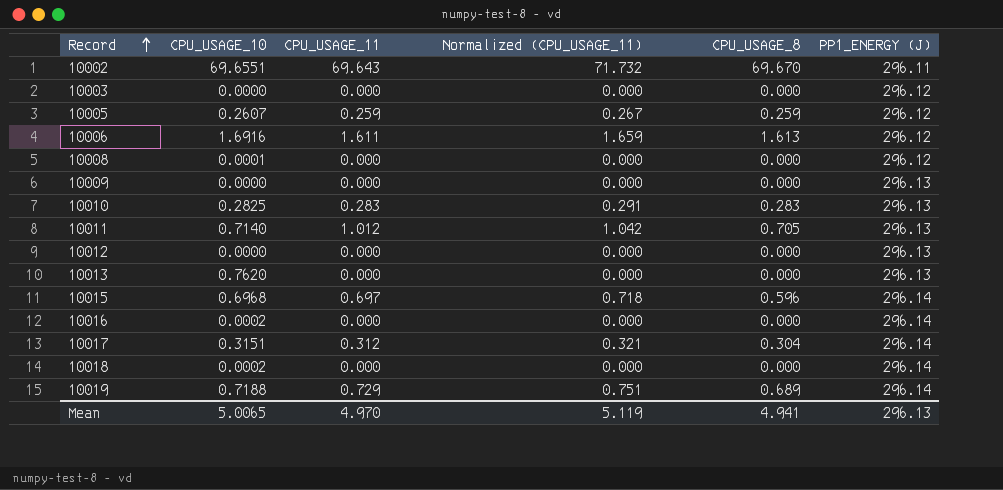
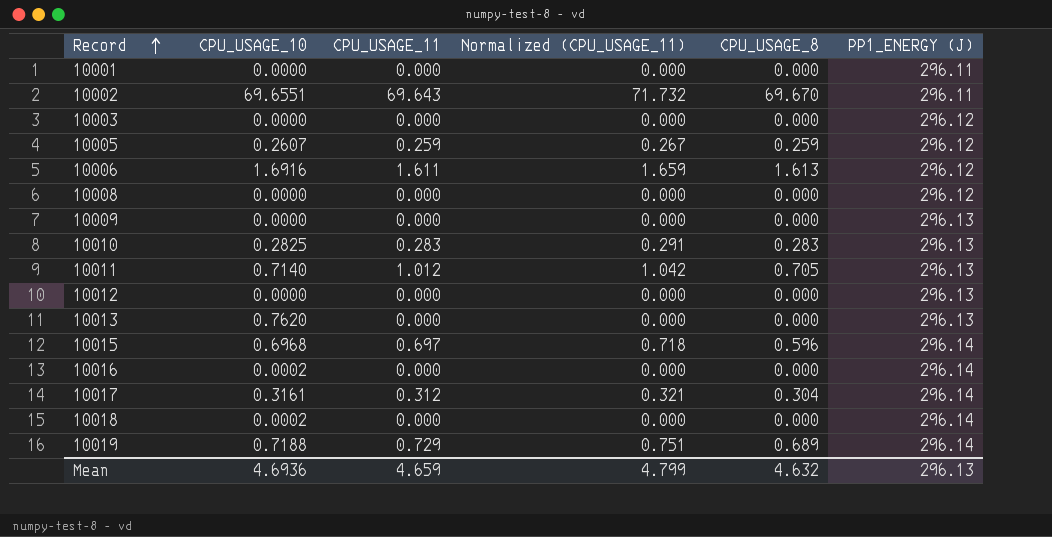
row 10001: none -> 0.0000 | 0.000 | 0.000 | 0.000 | 296.11
10008 | CPU_USAGE_10: 0.0001 -> 0.0000
10017 | CPU_USAGE_10: 0.3151 -> 0.3161
Mean | CPU_USAGE_10: 5.0065 -> 4.6936
Mean | CPU_USAGE_11: 4.970 -> 4.659
Mean | Normalized (CPU_USAGE_11): 5.119 -> 4.799
Mean | CPU_USAGE_8: 4.941 -> 4.632

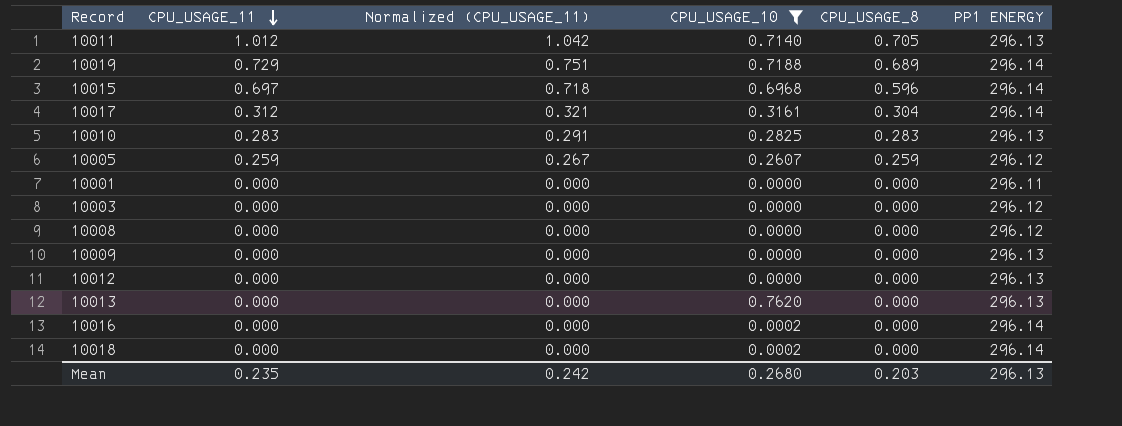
filter: none -> CPU_USAGE_10 <= 0.7620
row order: Record ascending -> CPU_USAGE_11 descending
column CPU_USAGE_10 | position: 2 -> 4
column name: PP1_ENERGY (J) -> PP1 ENERGY
Mean | CPU_USAGE_11: 4.659 -> 0.235
Mean | Normalized (CPU_USAGE_11): 4.799 -> 0.242
Mean | CPU_USAGE_10: 4.6936 -> 0.2680
Mean | CPU_USAGE_8: 4.632 -> 0.203

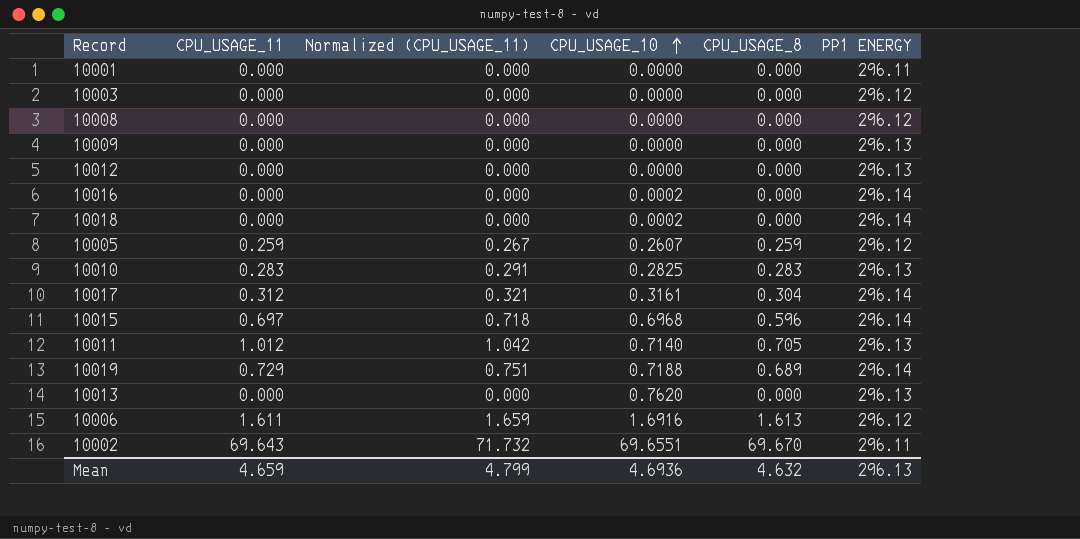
filter: CPU_USAGE_10 <= 0.7620 -> none
row order: CPU_USAGE_11 descending -> CPU_USAGE_10 ascending
Mean | CPU_USAGE_11: 0.235 -> 4.659
Mean | Normalized (CPU_USAGE_11): 0.242 -> 4.799
Mean | CPU_USAGE_10: 0.2680 -> 4.6936
Mean | CPU_USAGE_8: 0.203 -> 4.632

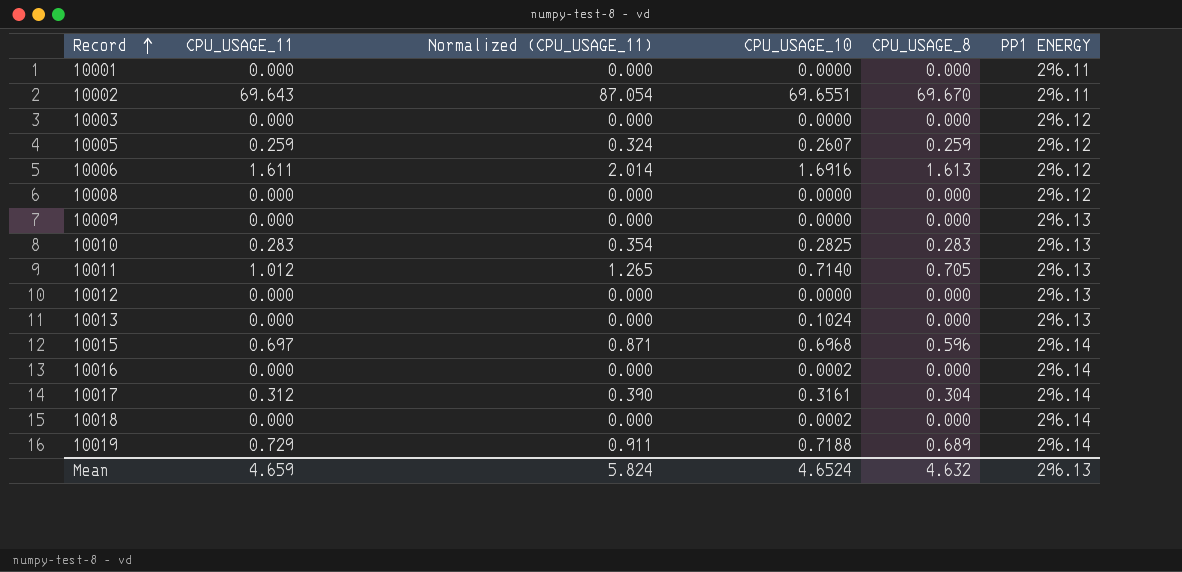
row order: CPU_USAGE_10 ascending -> Record ascending
column Normalized (CPU_USAGE_11) | formula: [CPU_USAGE_11] * 1.03 -> [CPU_USAGE_11] * 1.25
10013 | CPU_USAGE_10: 0.7620 -> 0.1024
Mean | Normalized (CPU_USAGE_11): 4.799 -> 5.824
Mean | CPU_USAGE_10: 4.6936 -> 4.6524

